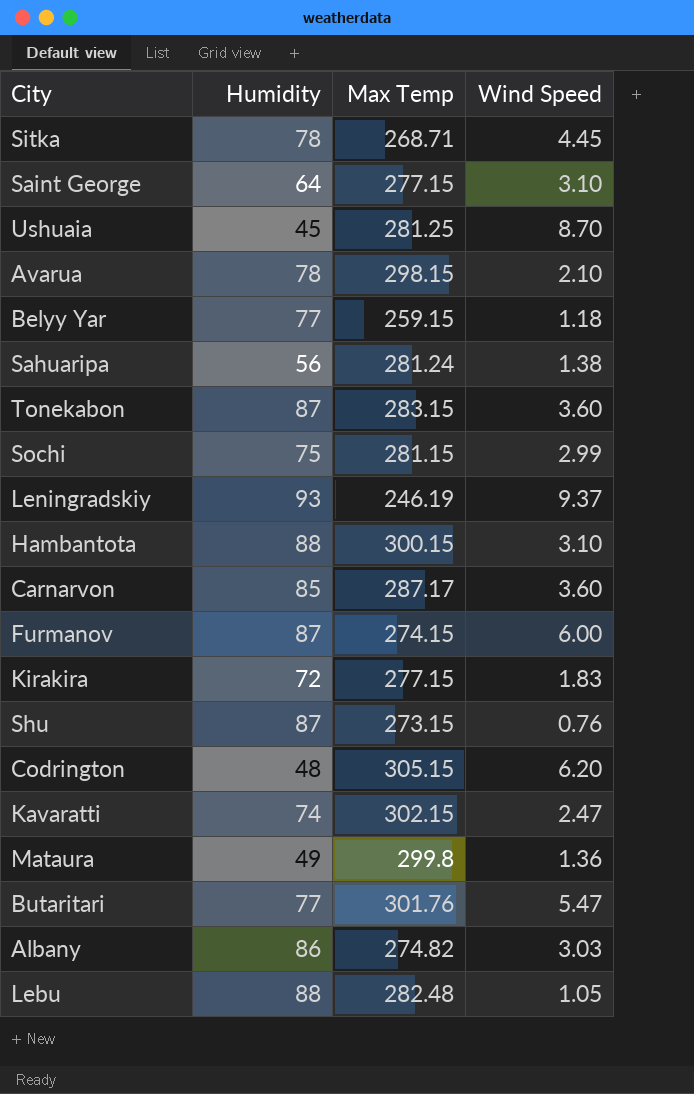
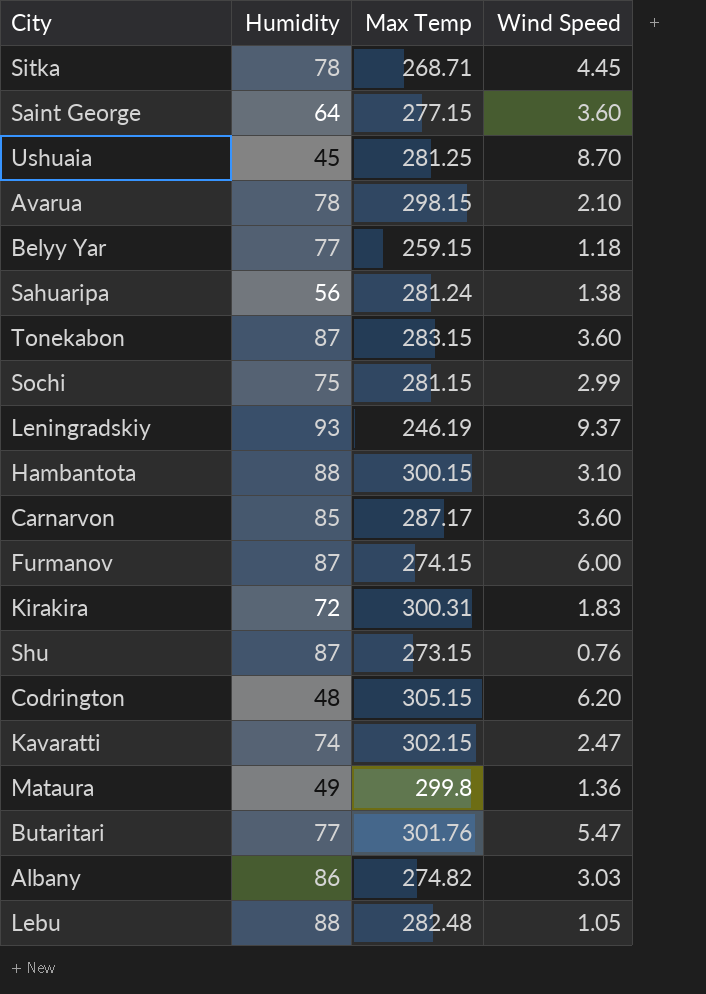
Saint George | Wind Speed: 3.10 -> 3.60
Kirakira | Max Temp: 277.15 -> 300.31

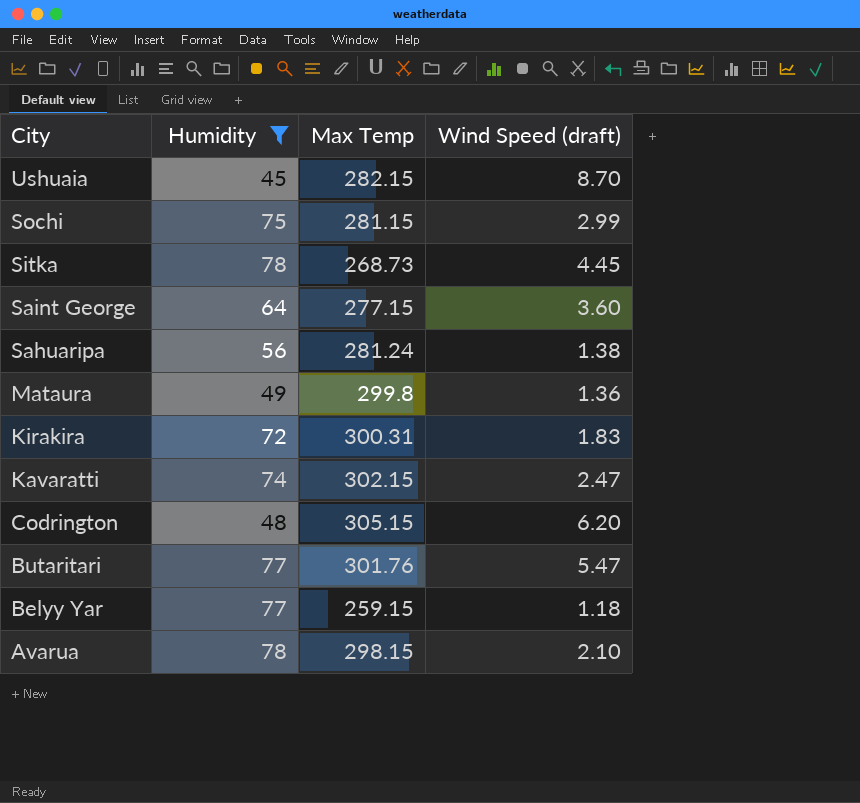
filter: none -> Humidity <= 78
row order: none -> City descending
column name: Wind Speed -> Wind Speed (draft)
Ushuaia | Max Temp: 281.25 -> 282.15
Sitka | Max Temp: 268.71 -> 268.73

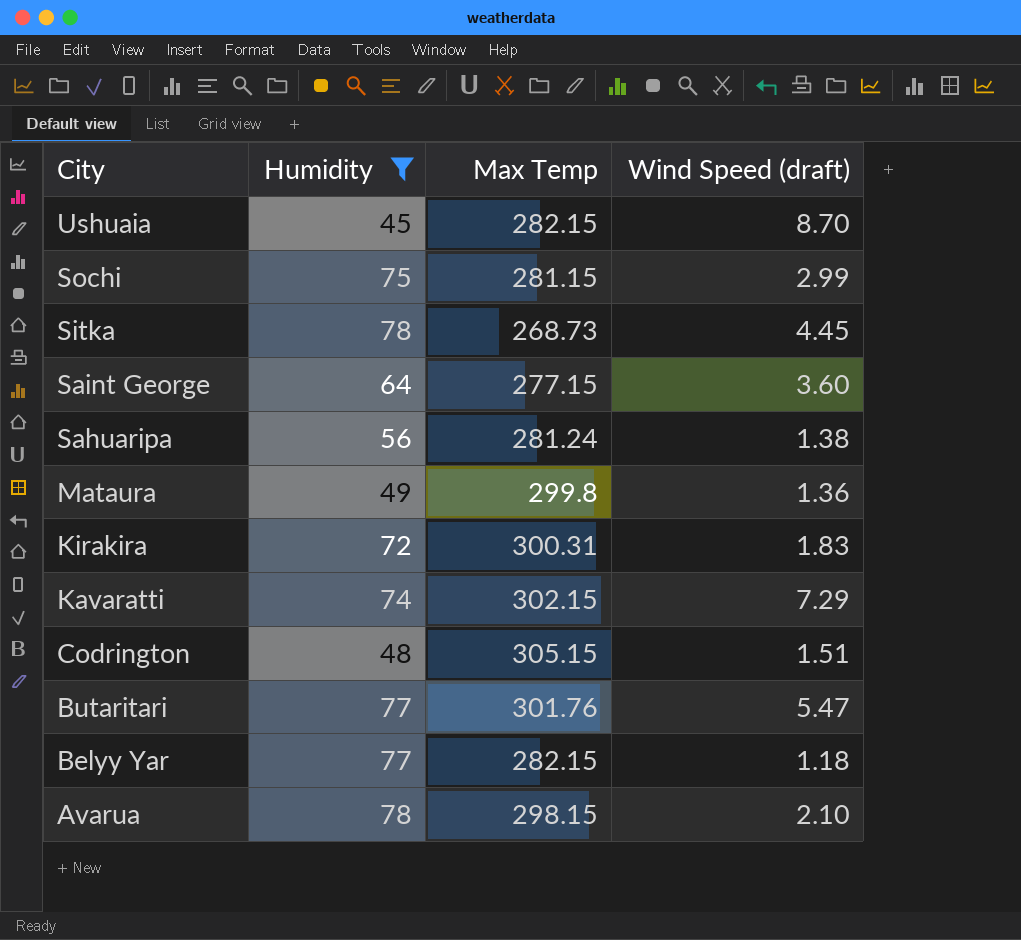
Kavaratti | Wind Speed (draft): 2.47 -> 7.29
Codrington | Wind Speed (draft): 6.20 -> 1.51
Belyy Yar | Max Temp: 259.15 -> 282.15

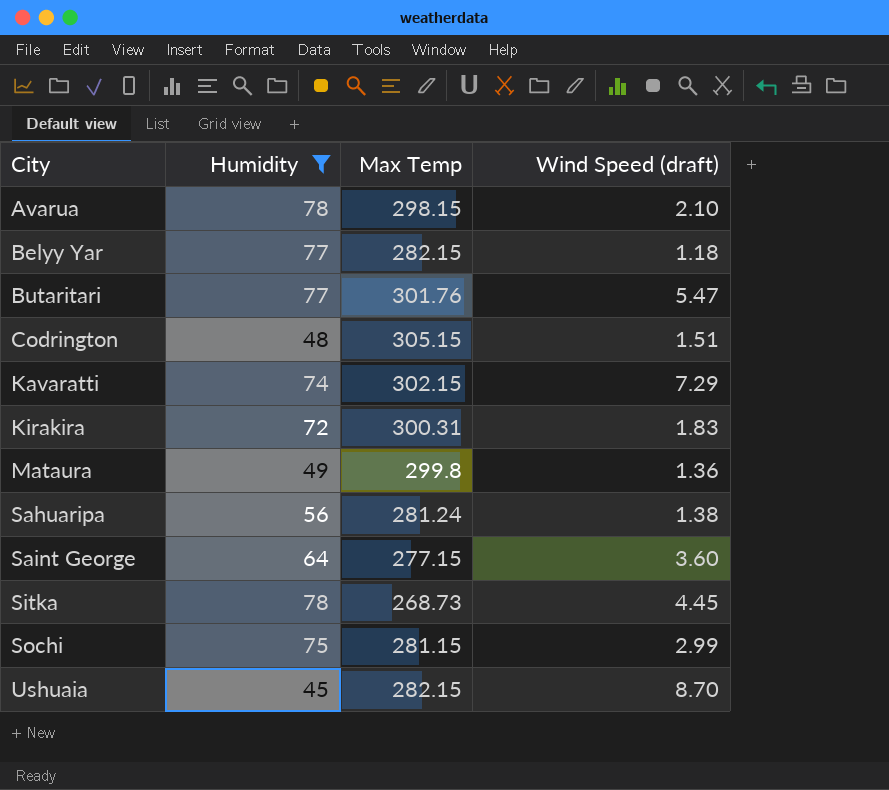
row order: City descending -> City ascending

